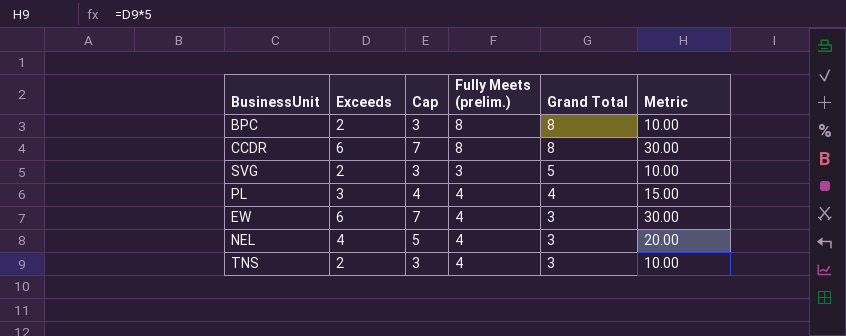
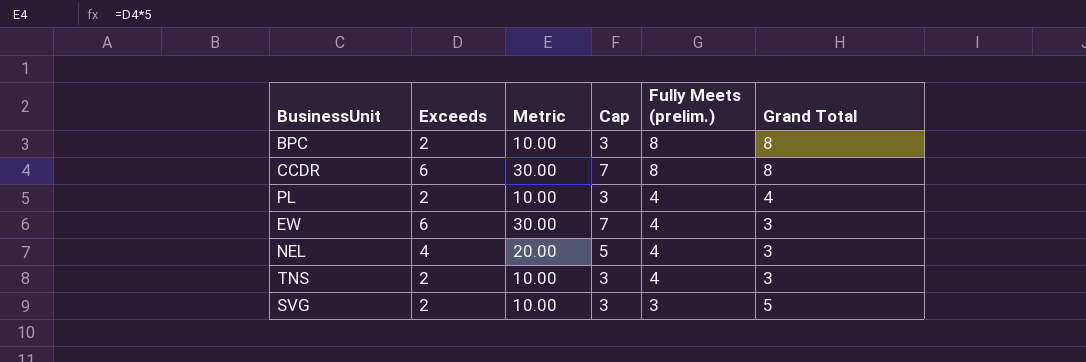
row order: Grand Total descending -> Fully Meets (prelim.) descending
column Metric | position: 6 -> 3
PL | Exceeds: 3 -> 2
PL | Metric: 15.00 -> 10.00
PL | Cap: 4 -> 3

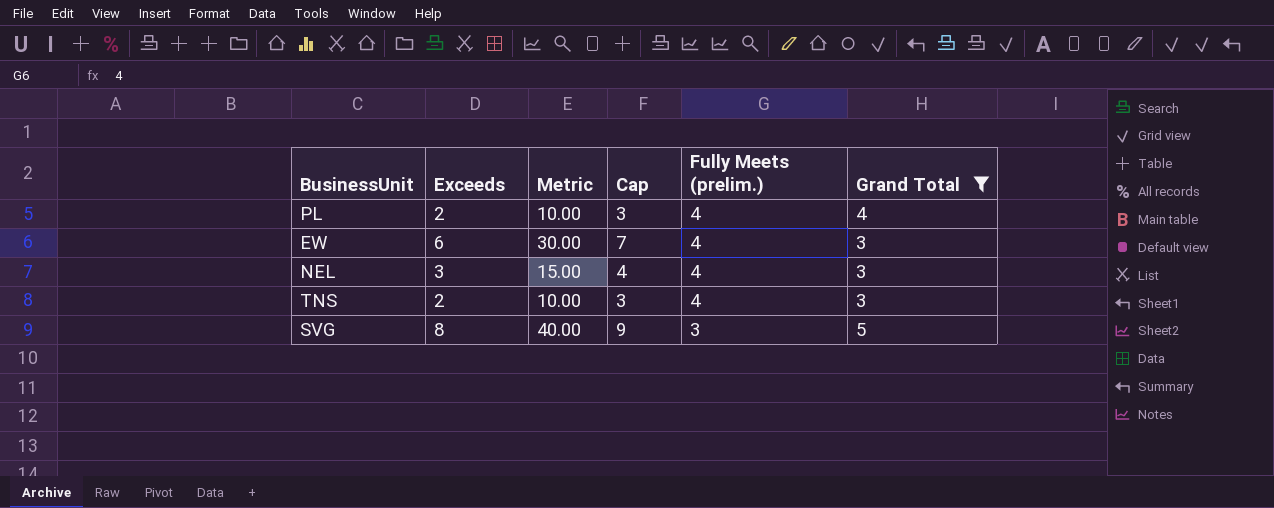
filter: none -> Grand Total != 8
NEL | Exceeds: 4 -> 3
NEL | Metric: 20.00 -> 15.00
NEL | Cap: 5 -> 4
SVG | Exceeds: 2 -> 8
SVG | Metric: 10.00 -> 40.00
SVG | Cap: 3 -> 9

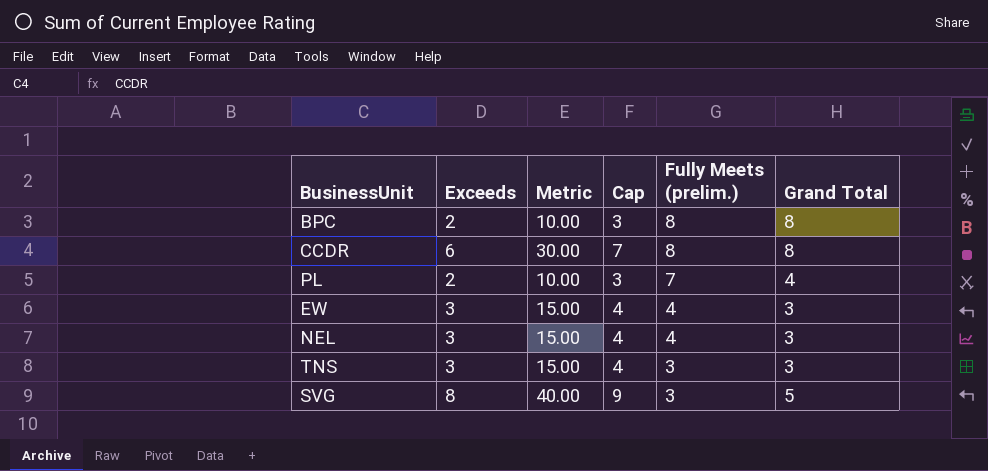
filter: Grand Total != 8 -> none
PL | Fully Meets (prelim.): 4 -> 7
EW | Exceeds: 6 -> 3
EW | Metric: 30.00 -> 15.00
EW | Cap: 7 -> 4
TNS | Exceeds: 2 -> 3
TNS | Metric: 10.00 -> 15.00
TNS | Cap: 3 -> 4
TNS | Fully Meets (prelim.): 4 -> 3

